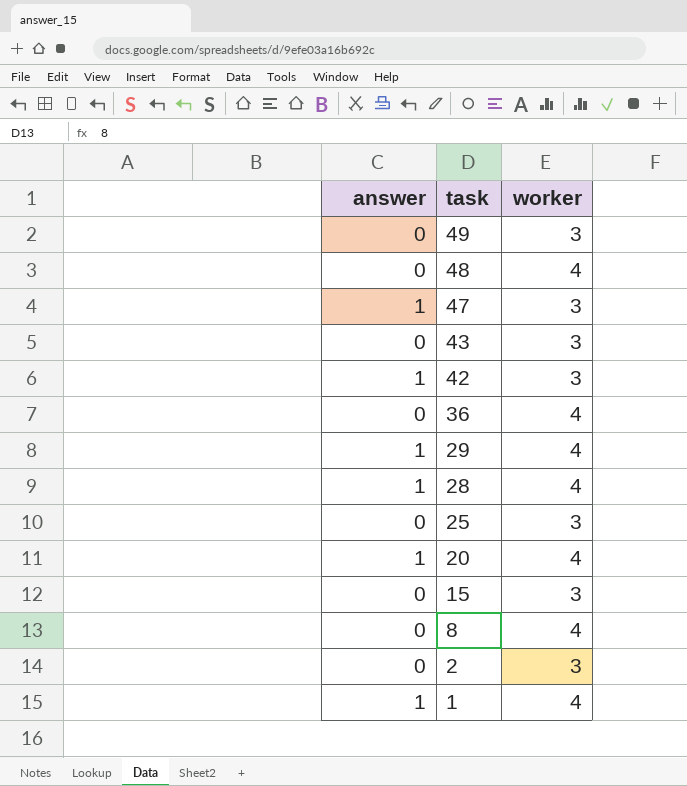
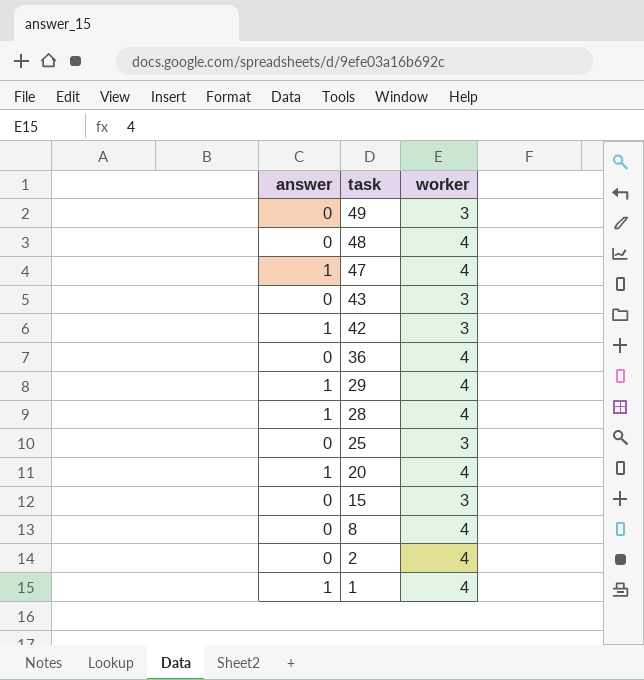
47 | worker: 3 -> 4
2 | worker: 3 -> 4

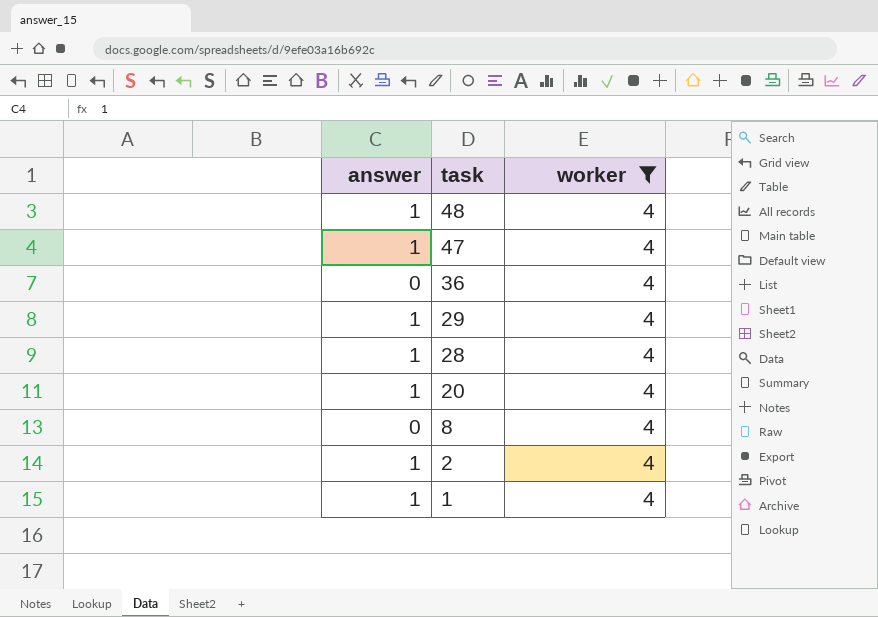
filter: none -> worker = 4
48 | answer: 0 -> 1
2 | answer: 0 -> 1

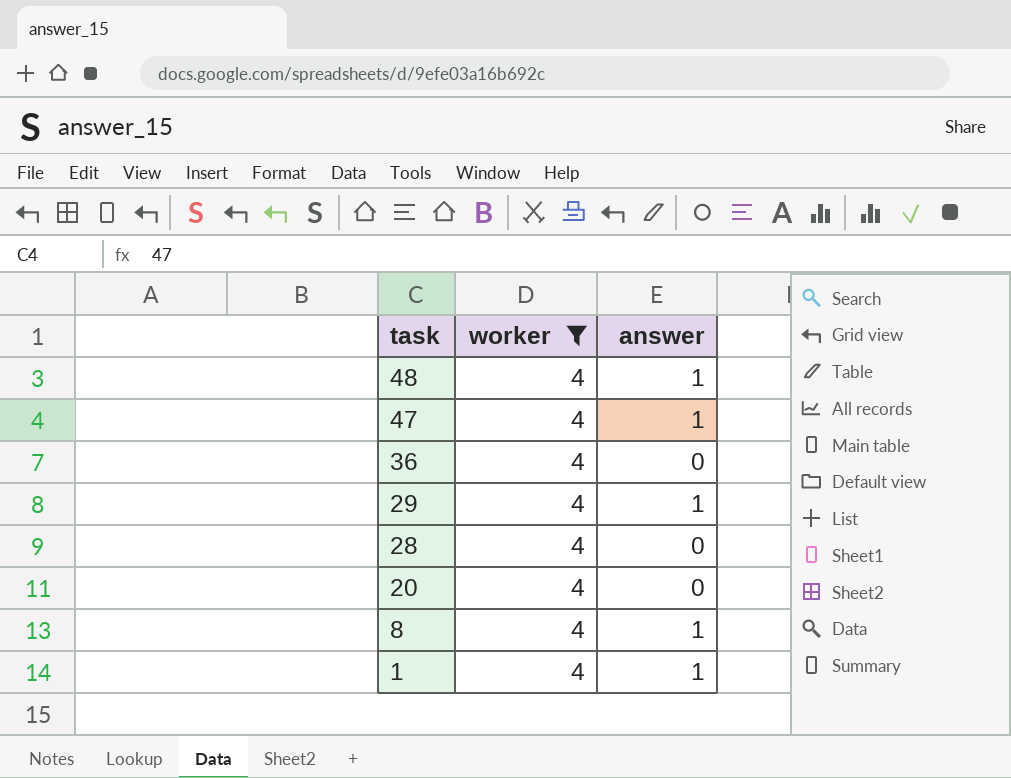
column answer | position: 1 -> 3
row 2: 1 | 4 -> none
28 | answer: 1 -> 0
20 | answer: 1 -> 0
8 | answer: 0 -> 1

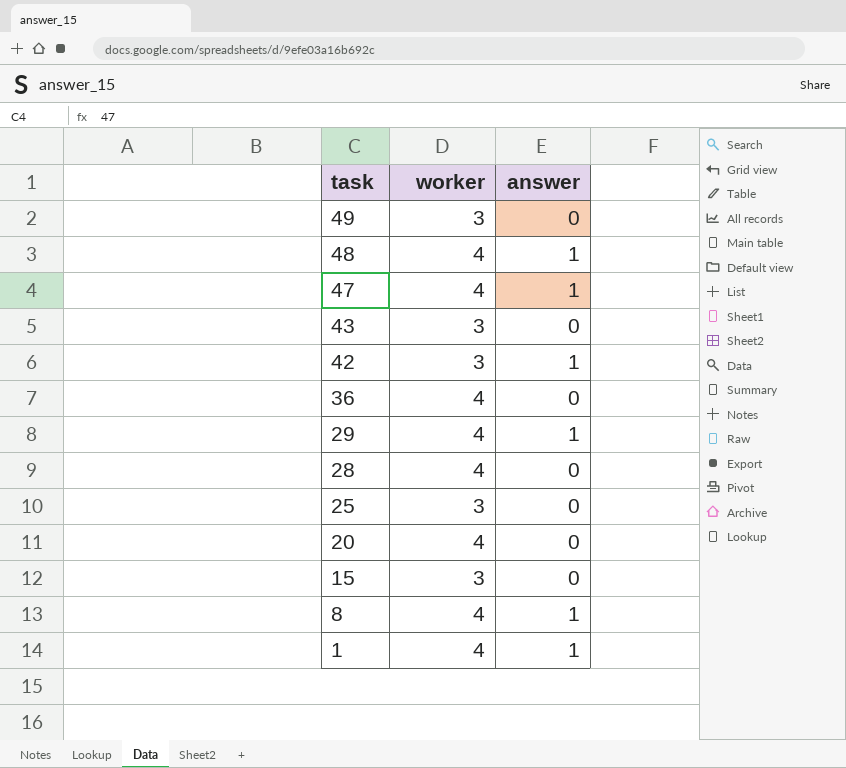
filter: worker = 4 -> none

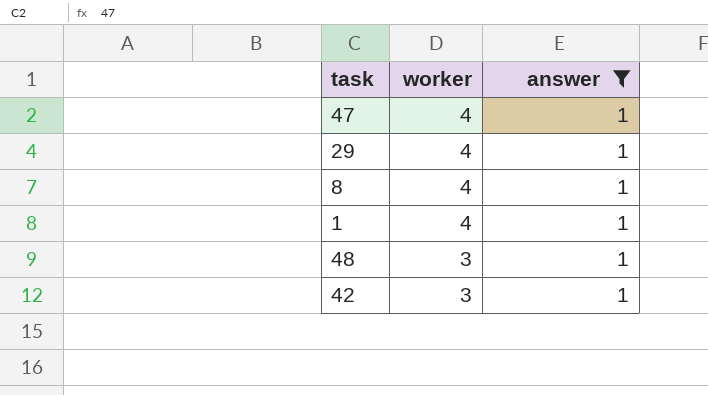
filter: none -> answer = 1
row order: task descending -> worker descending
48 | worker: 4 -> 3

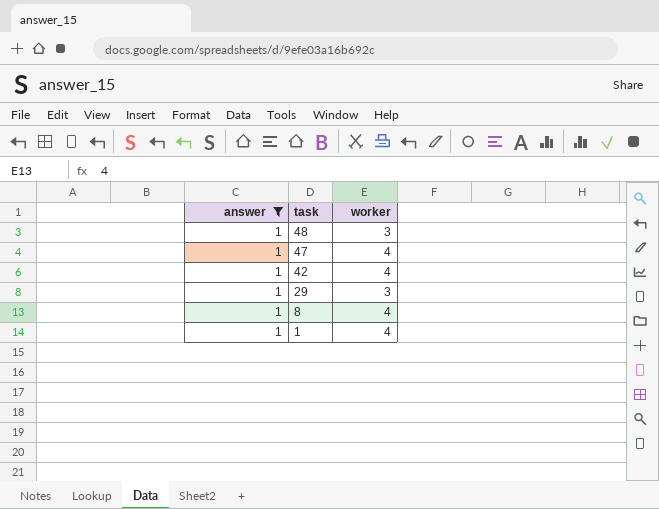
row order: worker descending -> task descending
column answer | position: 3 -> 1
42 | worker: 3 -> 4
29 | worker: 4 -> 3

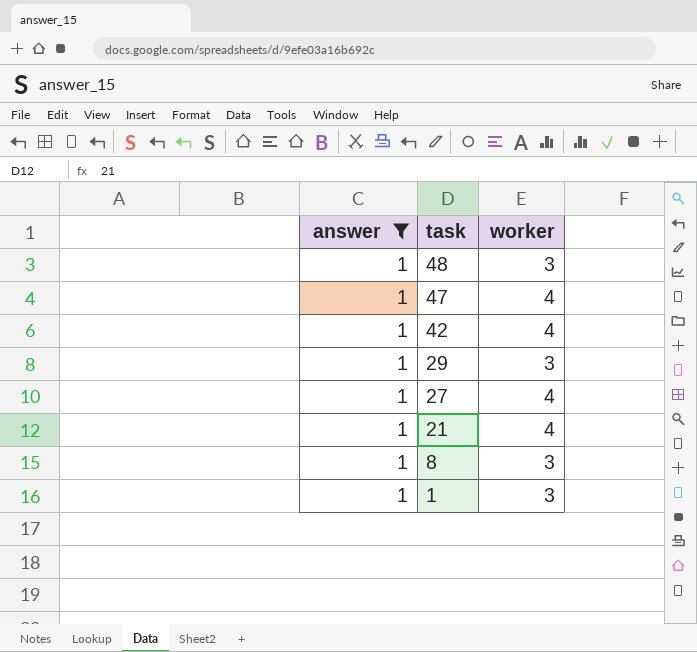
row 27: none -> 1 | 4
row 21: none -> 1 | 4
8 | worker: 4 -> 3
1 | worker: 4 -> 3

